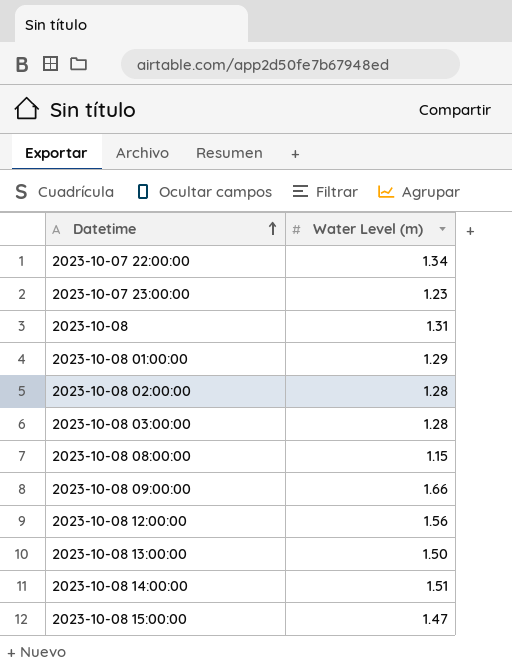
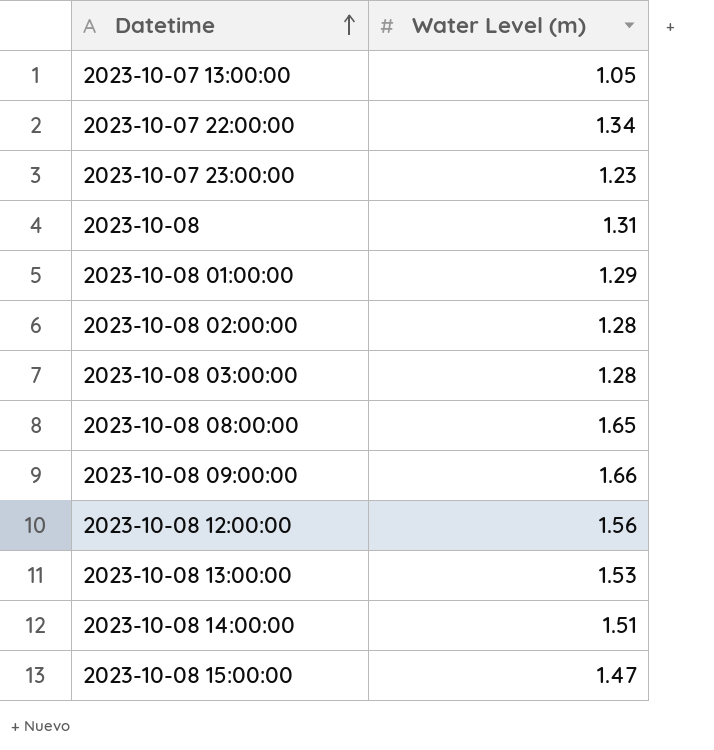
row 2023-10-07 13:00:00: none -> 1.05
2023-10-08 08:00:00 | Water Level (m): 1.15 -> 1.65
2023-10-08 13:00:00 | Water Level (m): 1.50 -> 1.53

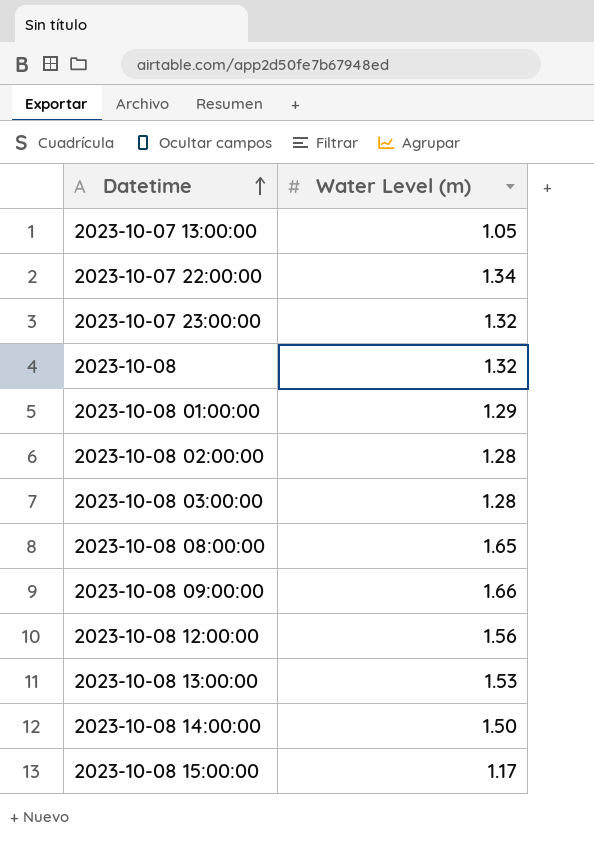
2023-10-07 23:00:00 | Water Level (m): 1.23 -> 1.32
2023-10-08 | Water Level (m): 1.31 -> 1.32
2023-10-08 14:00:00 | Water Level (m): 1.51 -> 1.50
2023-10-08 15:00:00 | Water Level (m): 1.47 -> 1.17

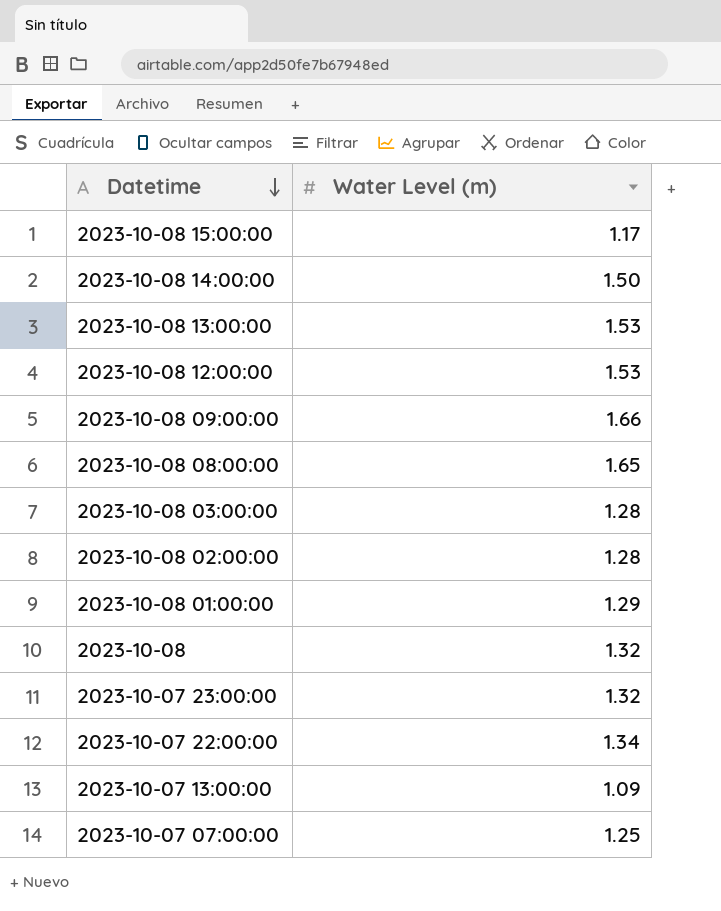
row order: Datetime ascending -> Datetime descending
2023-10-08 12:00:00 | Water Level (m): 1.56 -> 1.53
2023-10-07 13:00:00 | Water Level (m): 1.05 -> 1.09
row 2023-10-07 07:00:00: none -> 1.25

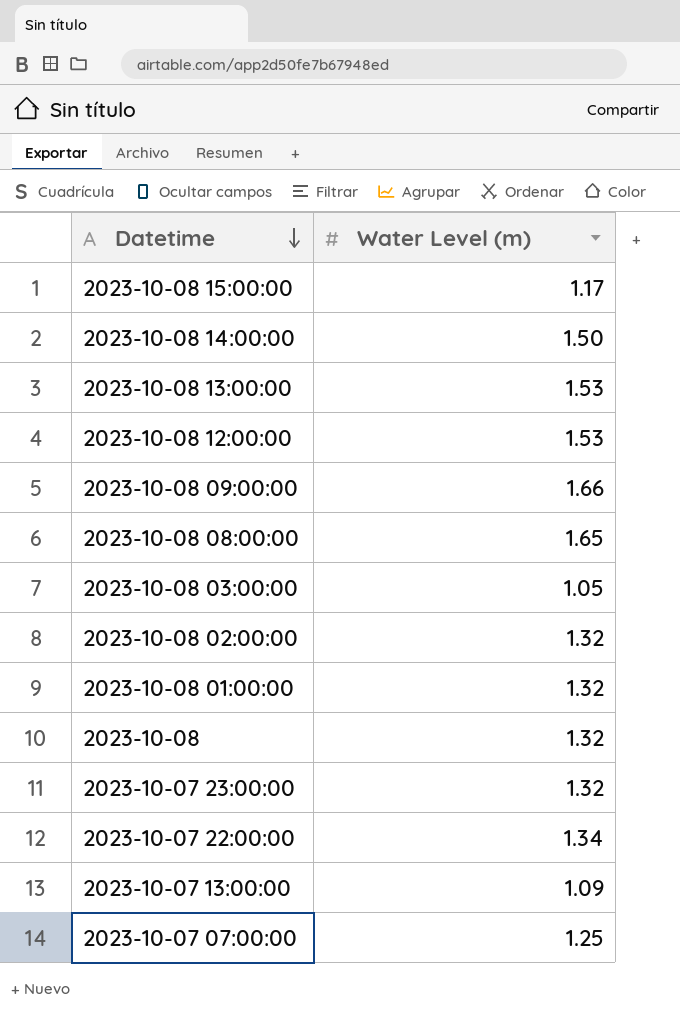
2023-10-08 03:00:00 | Water Level (m): 1.28 -> 1.05
2023-10-08 02:00:00 | Water Level (m): 1.28 -> 1.32
2023-10-08 01:00:00 | Water Level (m): 1.29 -> 1.32

